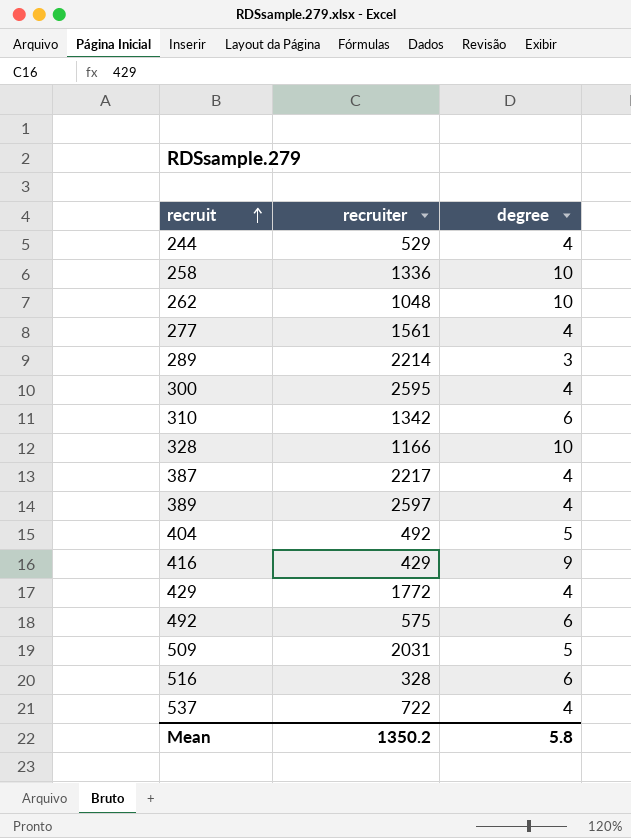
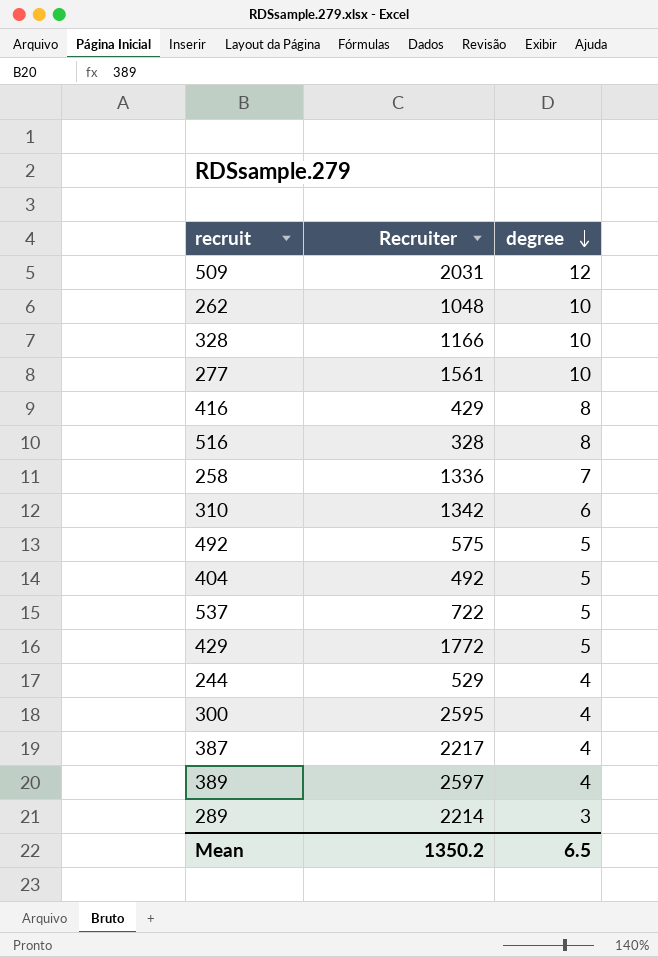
row order: recruit ascending -> degree descending
column name: recruiter -> Recruiter
509 | degree: 5 -> 12
277 | degree: 4 -> 10
416 | degree: 9 -> 8
516 | degree: 6 -> 8
258 | degree: 10 -> 7
492 | degree: 6 -> 5
537 | degree: 4 -> 5
429 | degree: 4 -> 5
Mean | degree: 5.8 -> 6.5

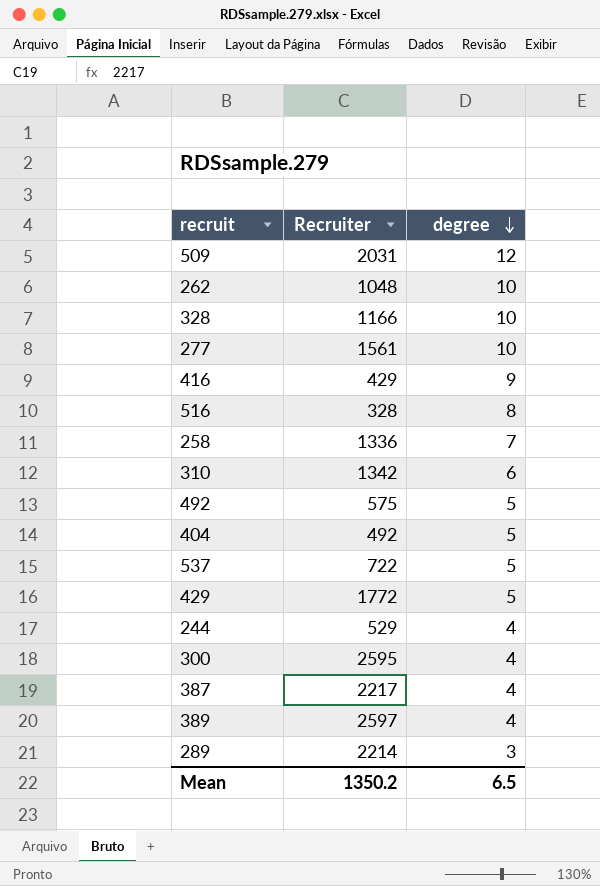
416 | degree: 8 -> 9

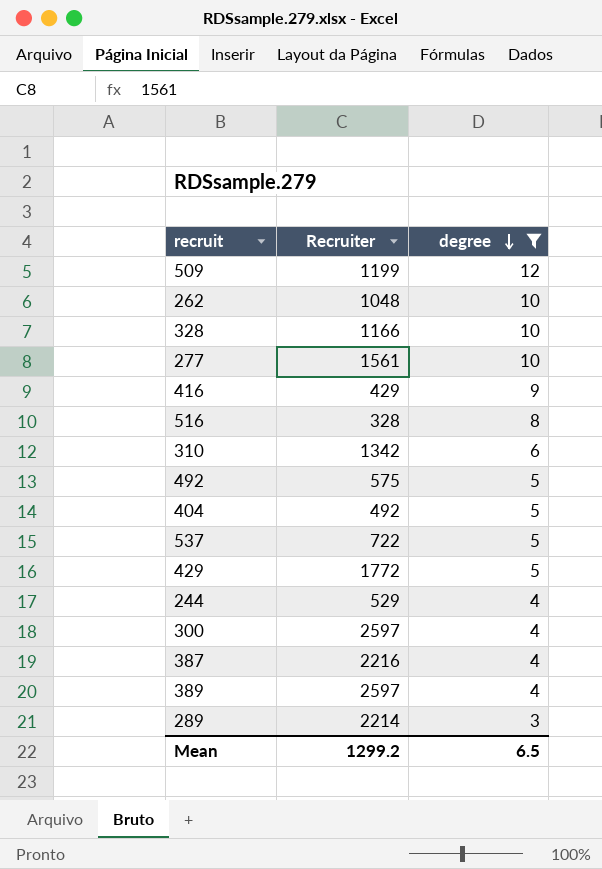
filter: none -> degree != 7
509 | Recruiter: 2031 -> 1199
300 | Recruiter: 2595 -> 2597
387 | Recruiter: 2217 -> 2216
Mean | Recruiter: 1350.2 -> 1299.2

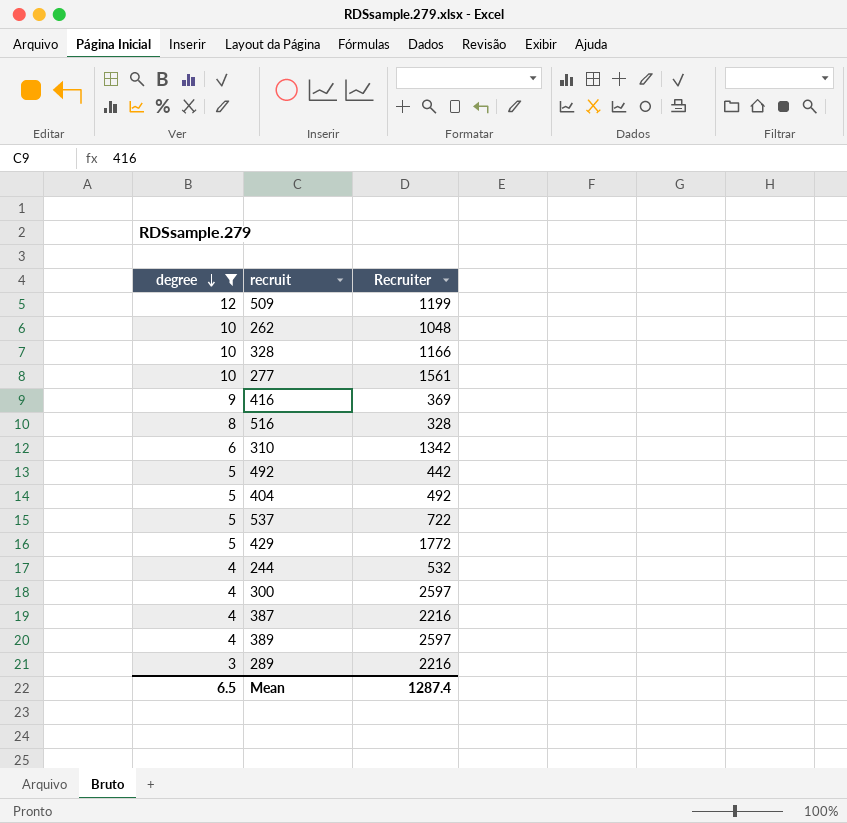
column degree | position: 3 -> 1
416 | Recruiter: 429 -> 369
492 | Recruiter: 575 -> 442
244 | Recruiter: 529 -> 532
289 | Recruiter: 2214 -> 2216
Mean | Recruiter: 1299.2 -> 1287.4

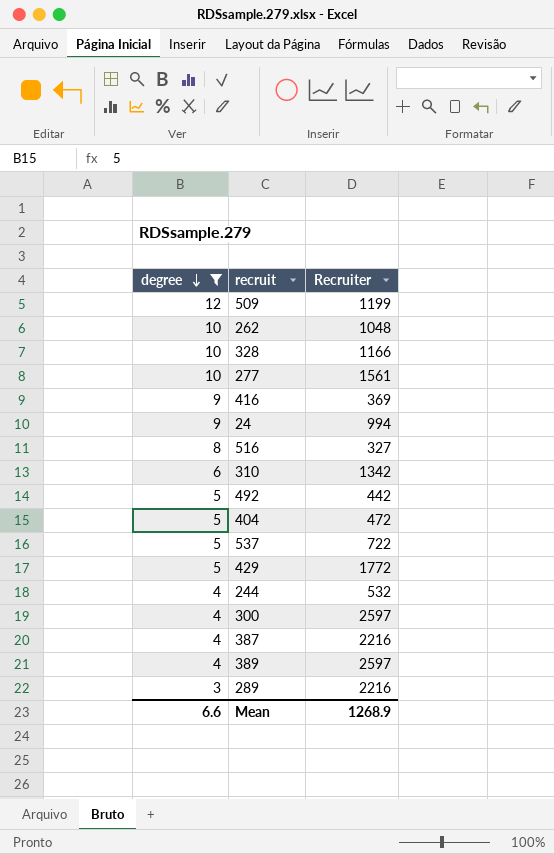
row 24: none -> 9 | 994
516 | Recruiter: 328 -> 327
404 | Recruiter: 492 -> 472
Mean | degree: 6.5 -> 6.6
Mean | Recruiter: 1287.4 -> 1268.9

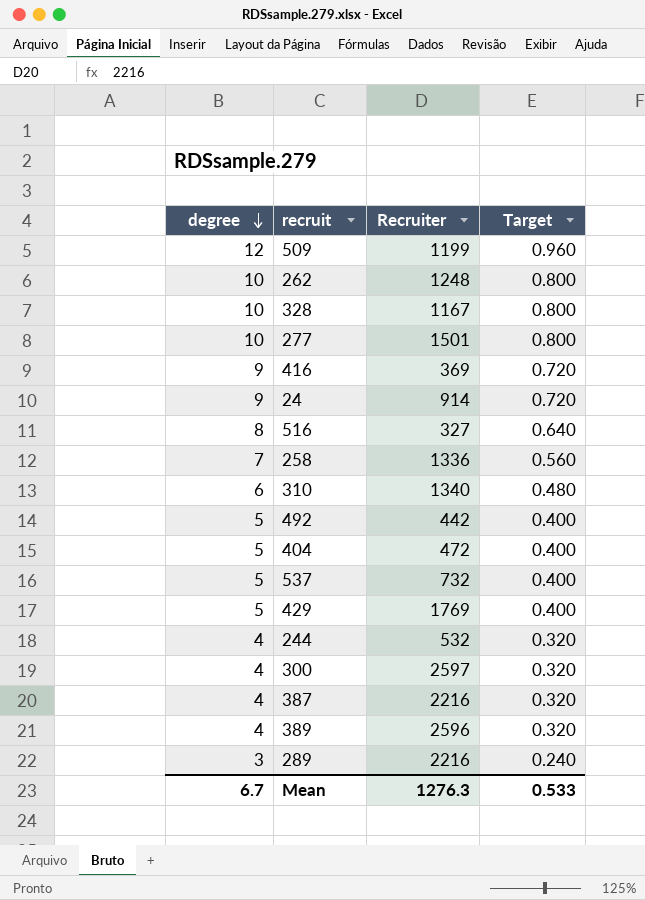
filter: degree != 7 -> none
column Target | formula: none -> [degree] * 0.08
262 | Recruiter: 1048 -> 1248
328 | Recruiter: 1166 -> 1167
277 | Recruiter: 1561 -> 1501
24 | Recruiter: 994 -> 914
310 | Recruiter: 1342 -> 1340
537 | Recruiter: 722 -> 732
429 | Recruiter: 1772 -> 1769
389 | Recruiter: 2597 -> 2596
Mean | degree: 6.6 -> 6.7
Mean | Recruiter: 1268.9 -> 1276.3

